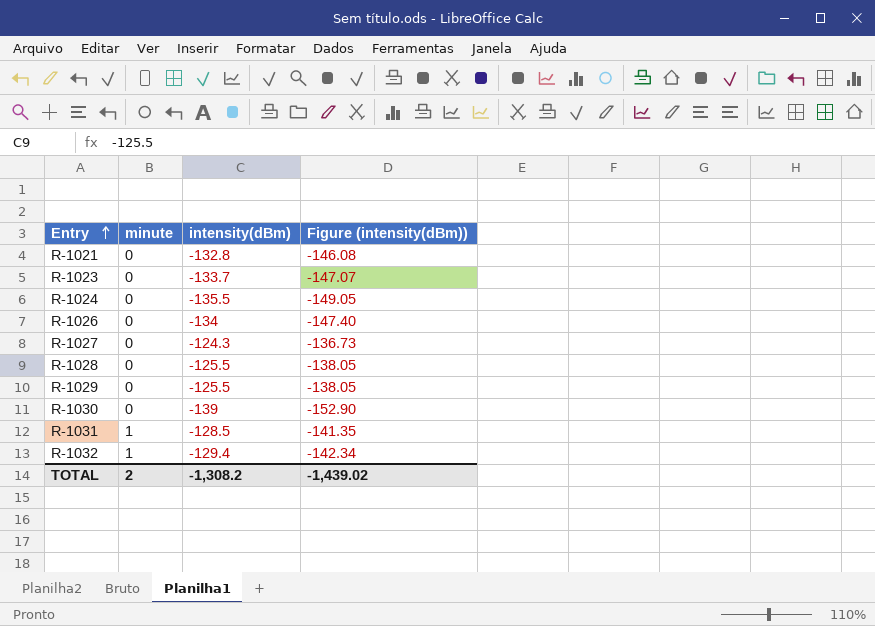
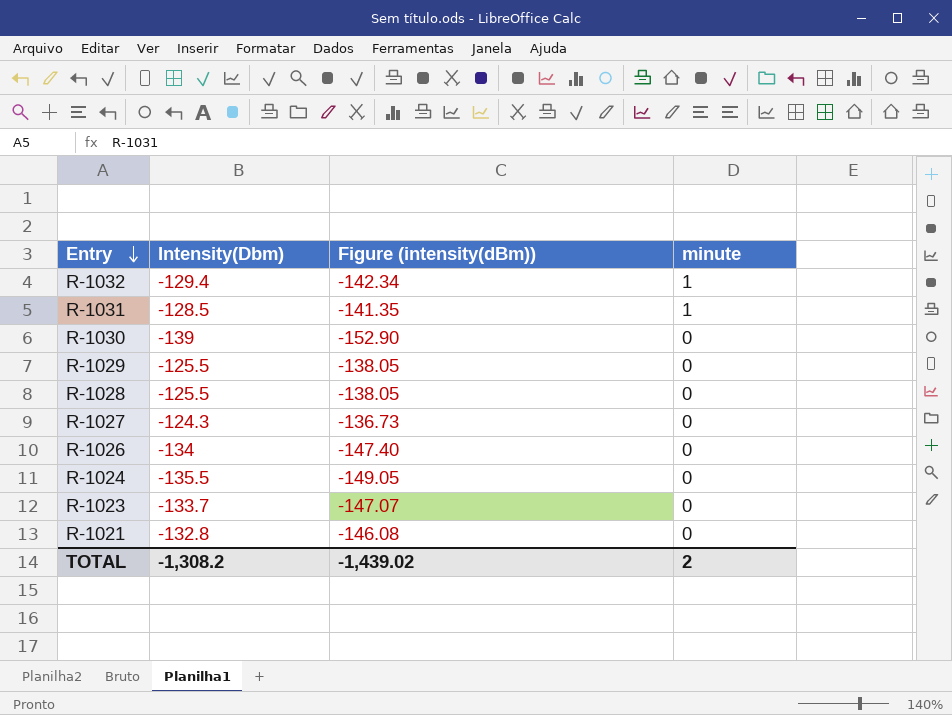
row order: Entry ascending -> Entry descending
column name: intensity(dBm) -> Intensity(Dbm)
column minute | position: 2 -> 4

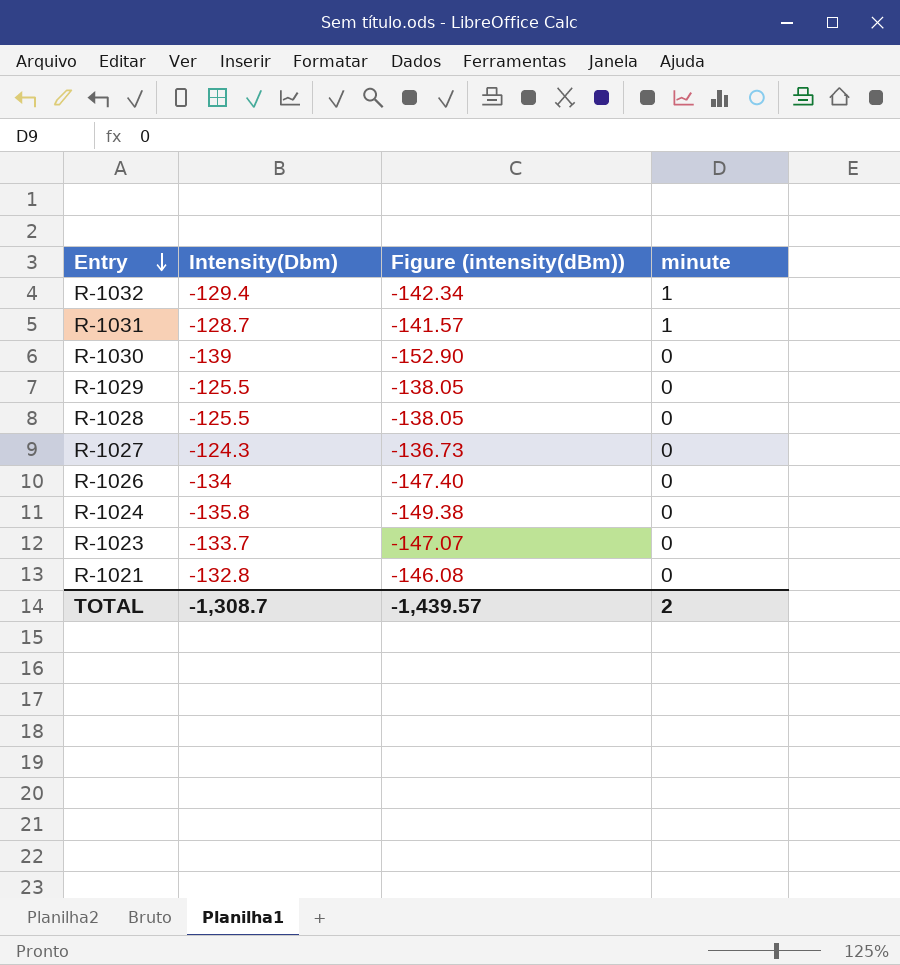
R-1031 | Intensity(Dbm): -128.5 -> -128.7
R-1031 | Figure (intensity(dBm)): -141.35 -> -141.57
R-1024 | Intensity(Dbm): -135.5 -> -135.8
R-1024 | Figure (intensity(dBm)): -149.05 -> -149.38
TOTAL | Intensity(Dbm): -1,308.2 -> -1,308.7
TOTAL | Figure (intensity(dBm)): -1,439.02 -> -1,439.57

